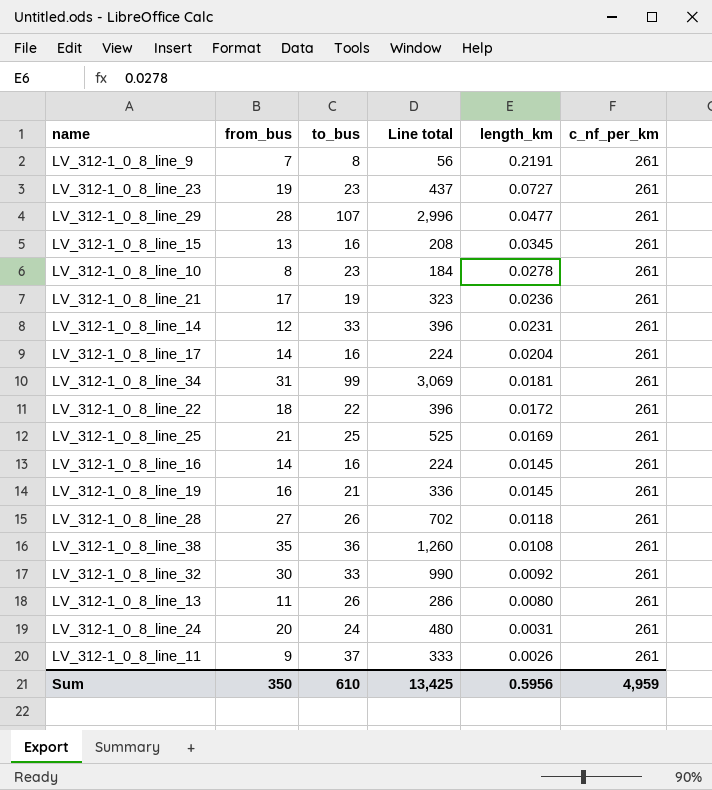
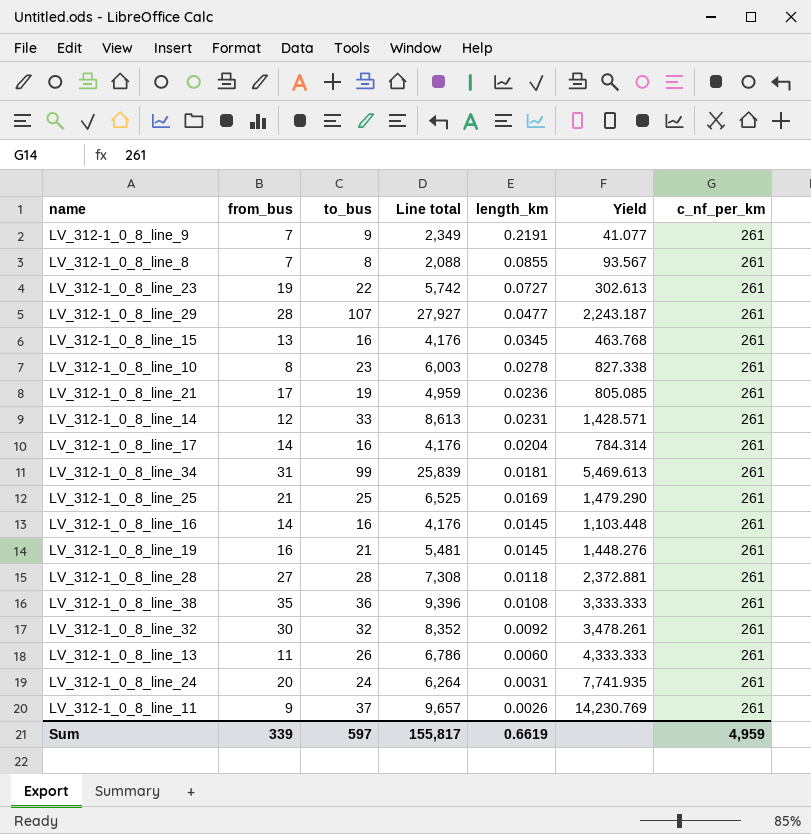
column Line total | formula: [from_bus] * [to_bus] -> [to_bus] * [c_nf_per_km]
column Yield | formula: none -> [to_bus] / [length_km]
row LV_312-1_0_8_line_22: 18 | 22 | 396 | 0.0172 | 261 -> none
LV_312-1_0_8_line_9 | to_bus: 8 -> 9
row LV_312-1_0_8_line_8: none -> 7 | 8 | 2,088 | 0.0855 | 93.567 | 261
LV_312-1_0_8_line_23 | to_bus: 23 -> 22
LV_312-1_0_8_line_28 | to_bus: 26 -> 28
LV_312-1_0_8_line_32 | to_bus: 33 -> 32
LV_312-1_0_8_line_13 | length_km: 0.0080 -> 0.0060
Sum | from_bus: 350 -> 339
Sum | to_bus: 610 -> 597
Sum | Line total: 13,425 -> 155,817
Sum | length_km: 0.5956 -> 0.6619

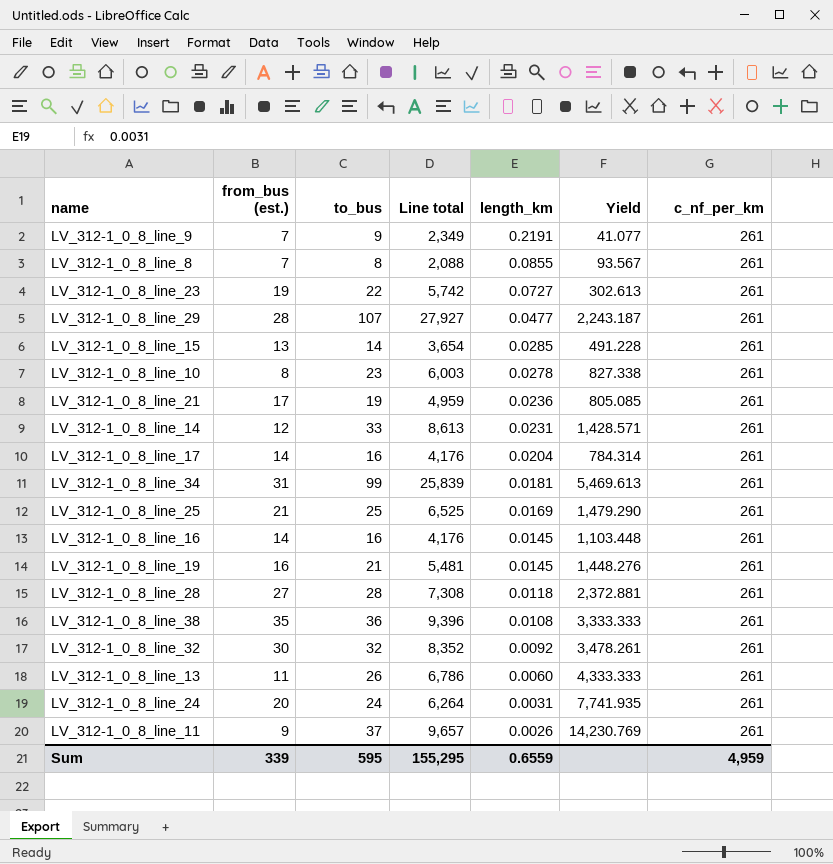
column name: from_bus -> from_bus (est.)
LV_312-1_0_8_line_15 | to_bus: 16 -> 14
LV_312-1_0_8_line_15 | Line total: 4,176 -> 3,654
LV_312-1_0_8_line_15 | length_km: 0.0345 -> 0.0285
LV_312-1_0_8_line_15 | Yield: 463.768 -> 491.228
Sum | to_bus: 597 -> 595
Sum | Line total: 155,817 -> 155,295
Sum | length_km: 0.6619 -> 0.6559

